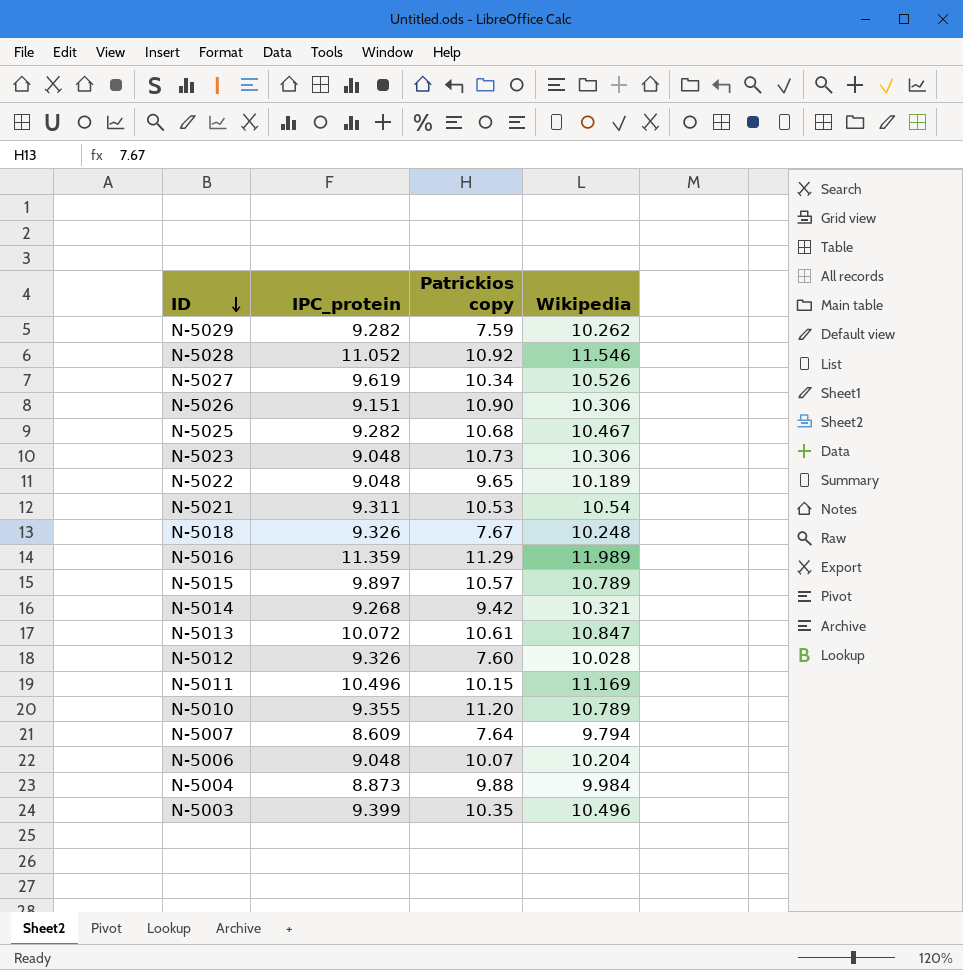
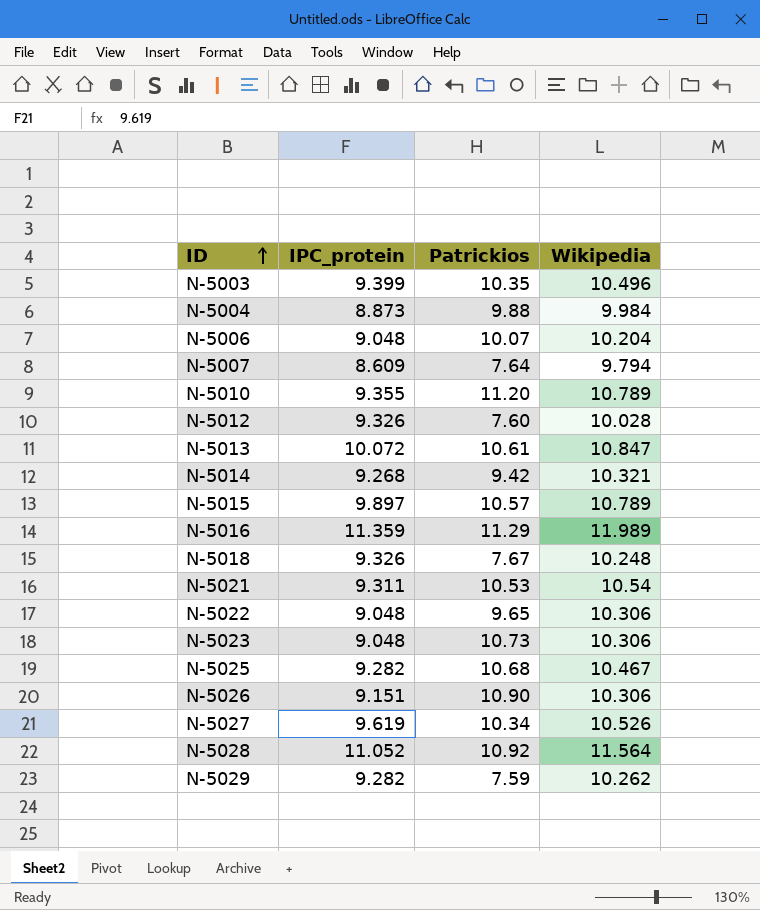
row order: ID descending -> ID ascending
column name: Patrickios copy -> Patrickios
row N-5011: 10.496 | 10.15 | 11.169 -> none
N-5022 | Wikipedia: 10.189 -> 10.306
N-5028 | Wikipedia: 11.546 -> 11.564

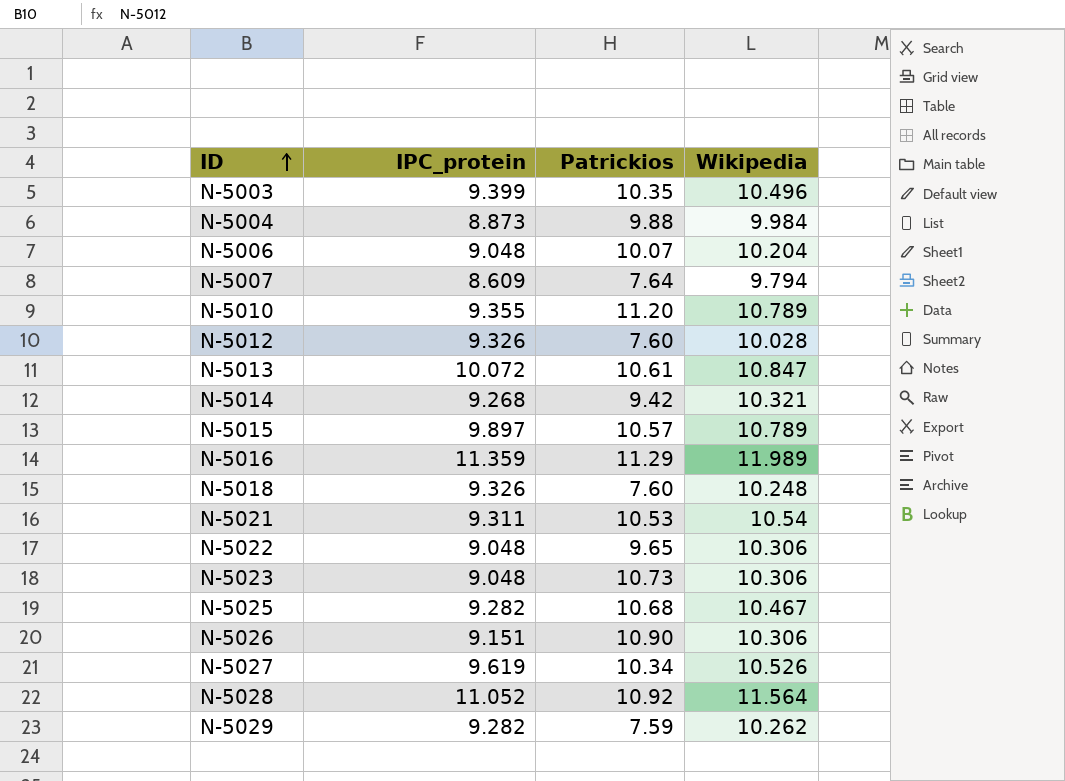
N-5018 | Patrickios: 7.67 -> 7.60

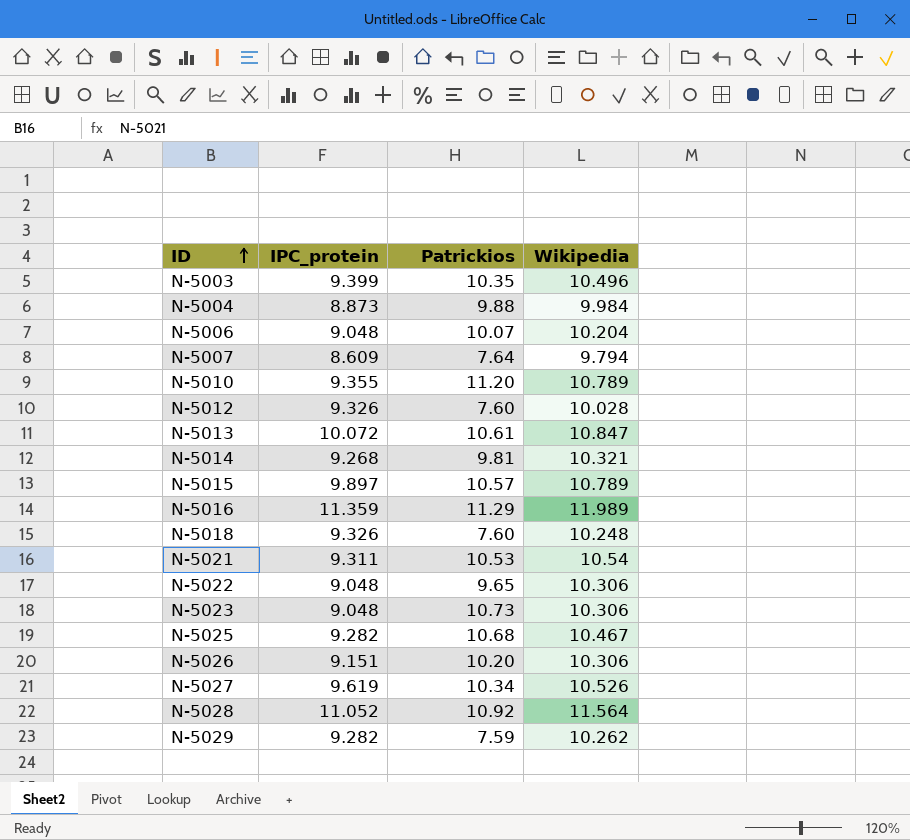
N-5014 | Patrickios: 9.42 -> 9.81
N-5026 | Patrickios: 10.90 -> 10.20

